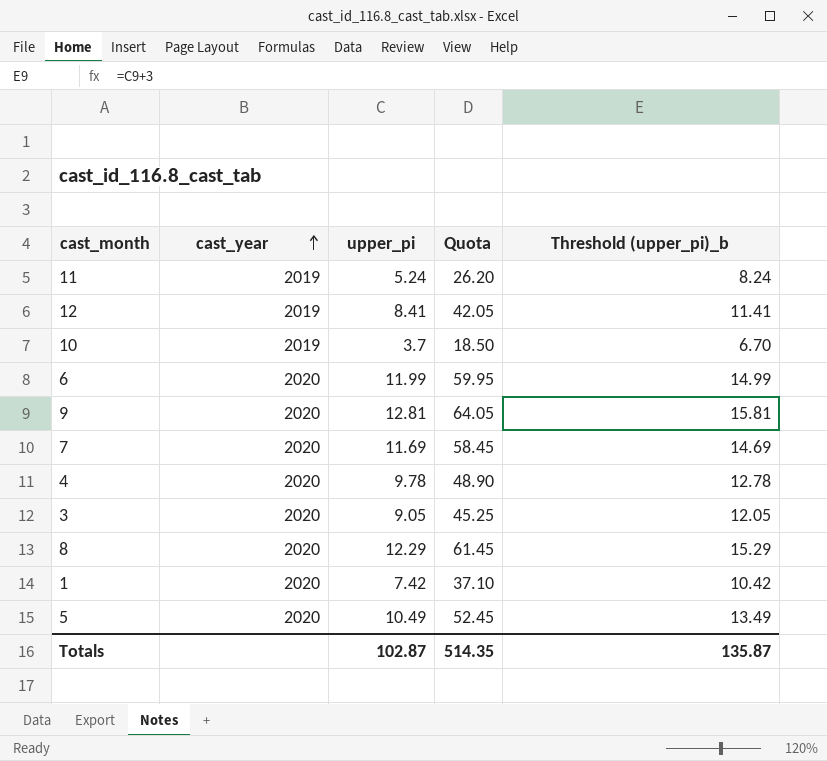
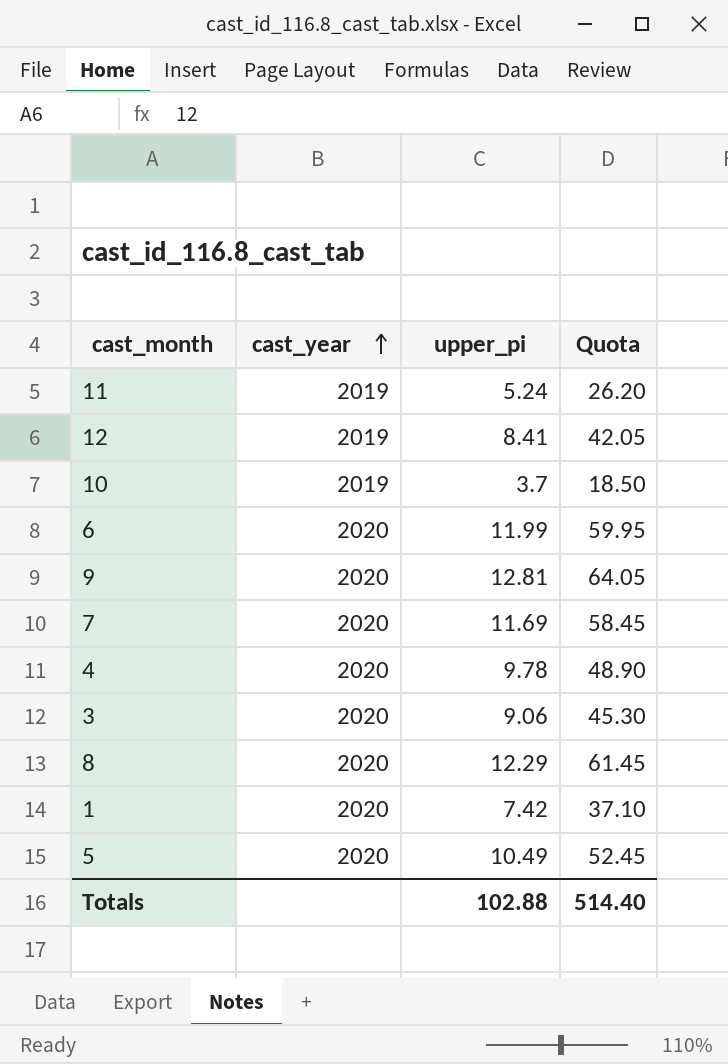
column Threshold (upper_pi)_b | formula: [upper_pi] + 3 -> none
3 | upper_pi: 9.05 -> 9.06
3 | Quota: 45.25 -> 45.30
Totals | upper_pi: 102.87 -> 102.88
Totals | Quota: 514.35 -> 514.40

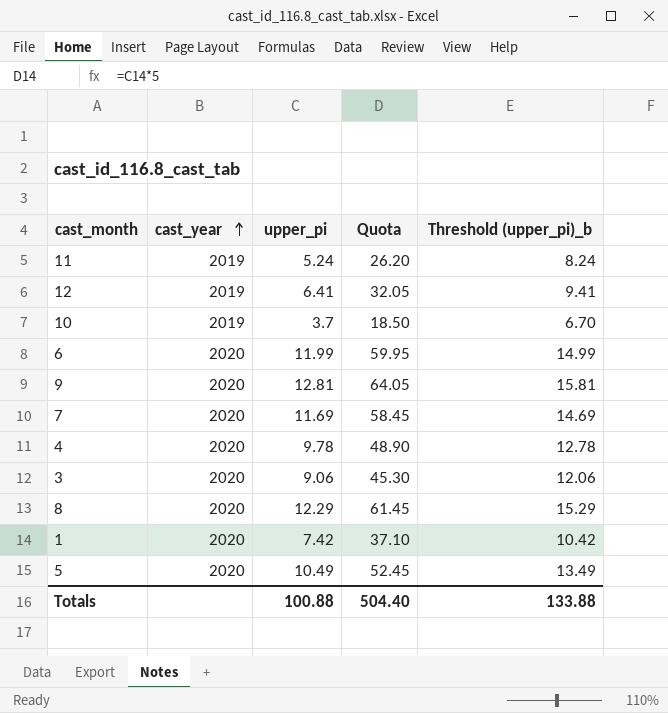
column Threshold (upper_pi)_b | formula: none -> [upper_pi] + 3
12 | upper_pi: 8.41 -> 6.41
12 | Quota: 42.05 -> 32.05
Totals | upper_pi: 102.88 -> 100.88
Totals | Quota: 514.40 -> 504.40

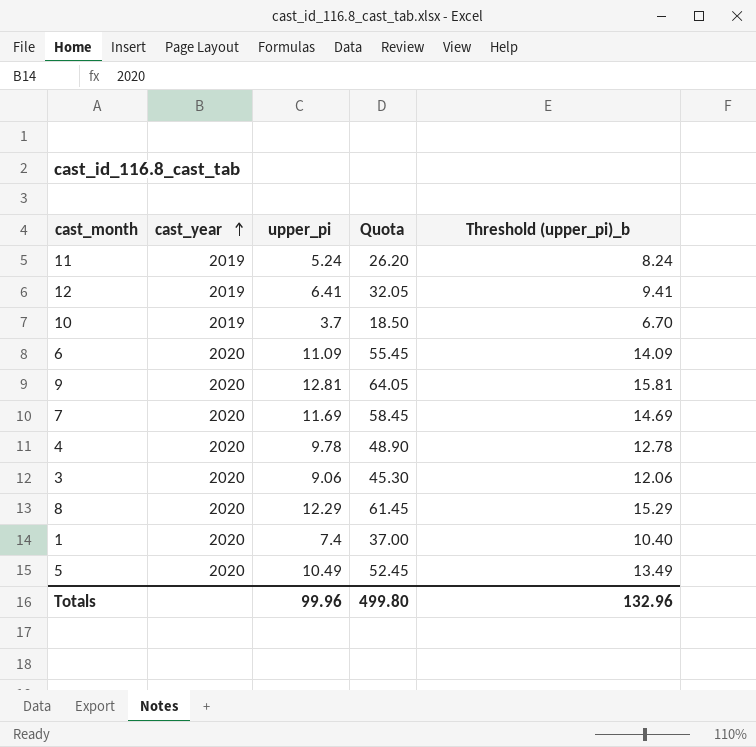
6 | upper_pi: 11.99 -> 11.09
6 | Quota: 59.95 -> 55.45
6 | Threshold (upper_pi)_b: 14.99 -> 14.09
1 | upper_pi: 7.42 -> 7.4
1 | Quota: 37.10 -> 37.00
1 | Threshold (upper_pi)_b: 10.42 -> 10.40
Totals | upper_pi: 100.88 -> 99.96
Totals | Quota: 504.40 -> 499.80
Totals | Threshold (upper_pi)_b: 133.88 -> 132.96

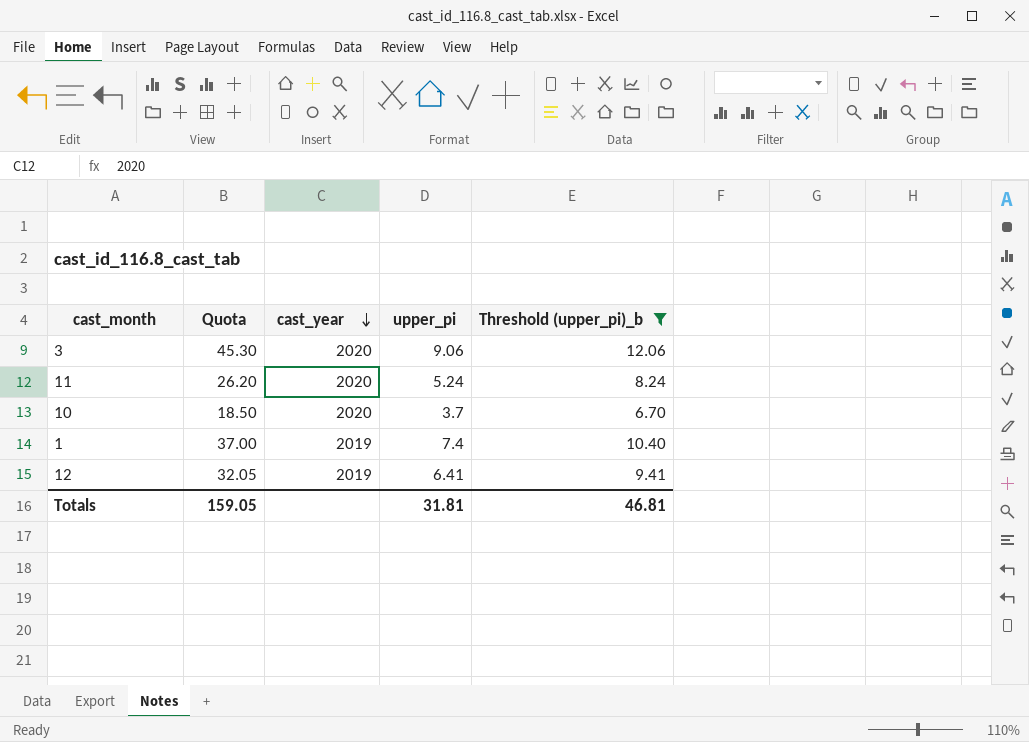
filter: none -> Threshold (upper_pi)_b <= 12.06
row order: cast_year ascending -> cast_year descending
column Quota | position: 4 -> 2
11 | cast_year: 2019 -> 2020
10 | cast_year: 2019 -> 2020
1 | cast_year: 2020 -> 2019
Totals | Quota: 499.80 -> 159.05
Totals | upper_pi: 99.96 -> 31.81
Totals | Threshold (upper_pi)_b: 132.96 -> 46.81

